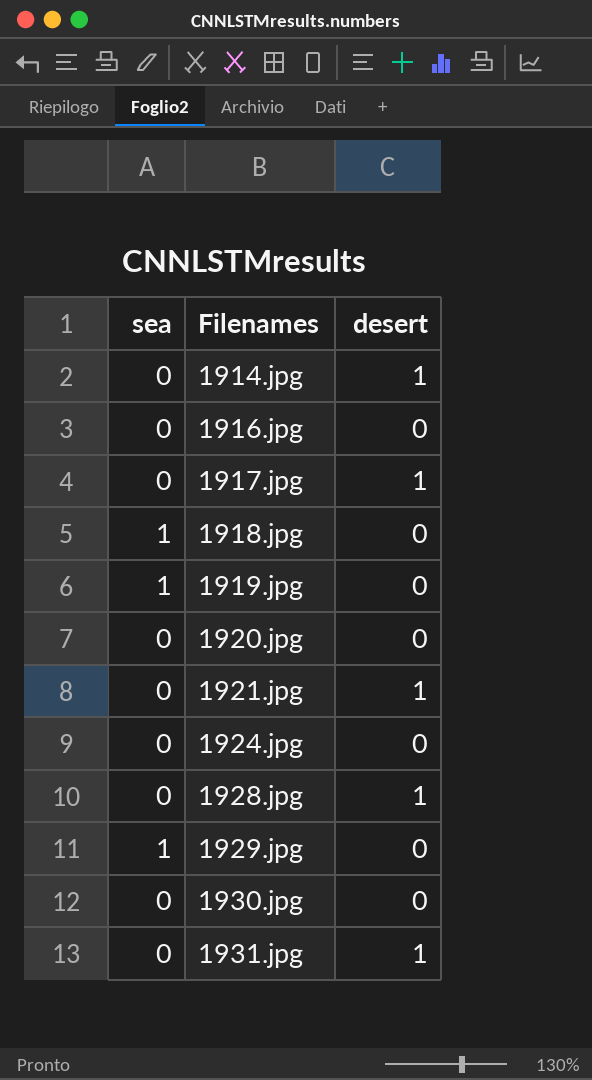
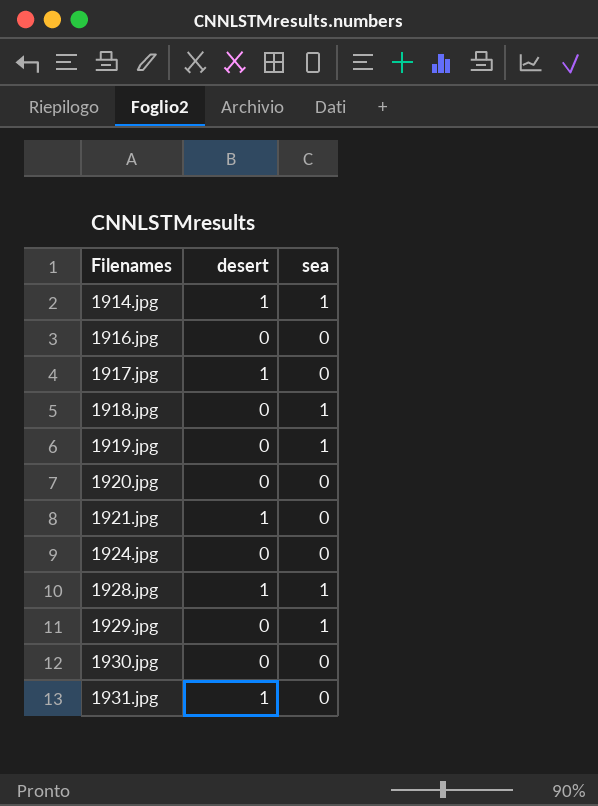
column sea | position: 1 -> 3
1914.jpg | sea: 0 -> 1
1928.jpg | sea: 0 -> 1

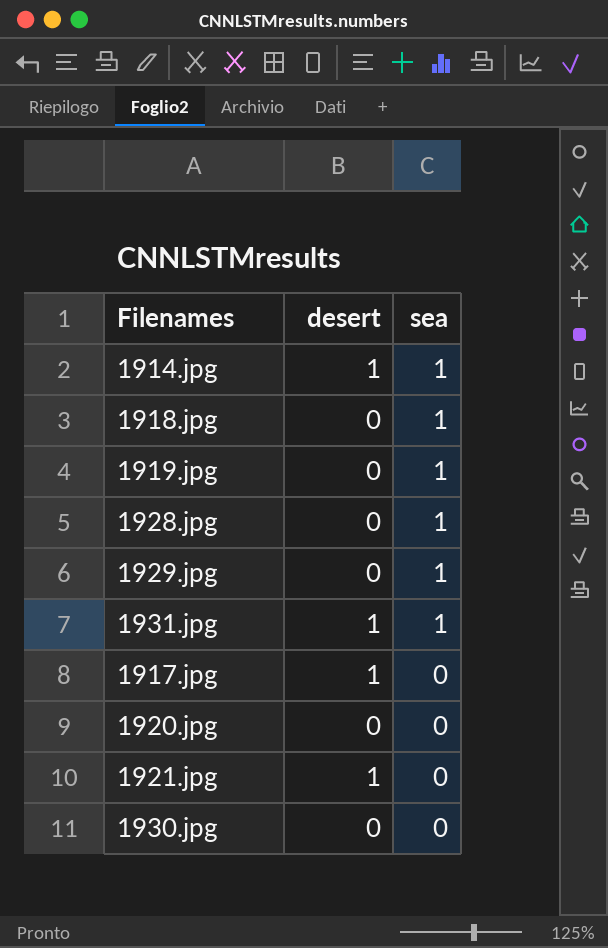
row order: Filenames ascending -> sea descending
row 1916.jpg: 0 | 0 -> none
row 1924.jpg: 0 | 0 -> none
1928.jpg | desert: 1 -> 0
1931.jpg | sea: 0 -> 1

